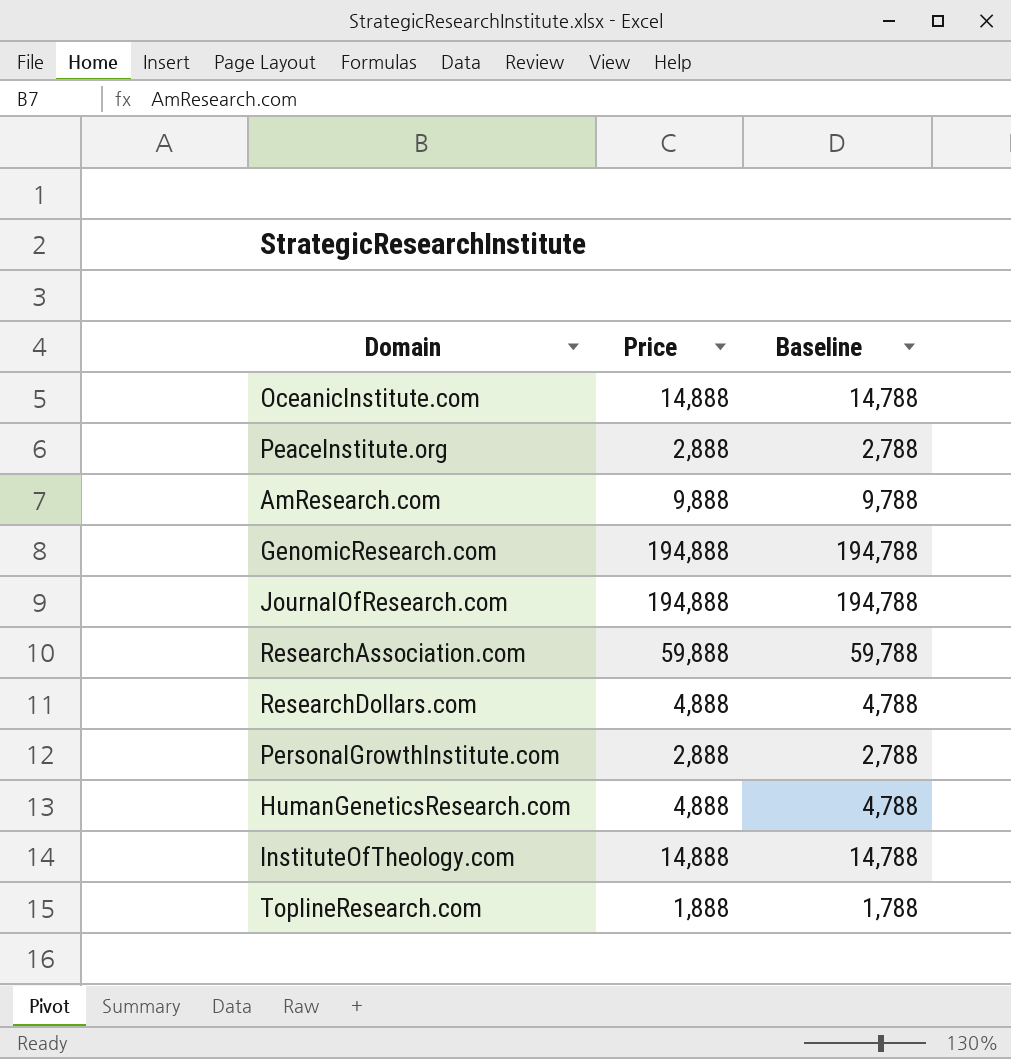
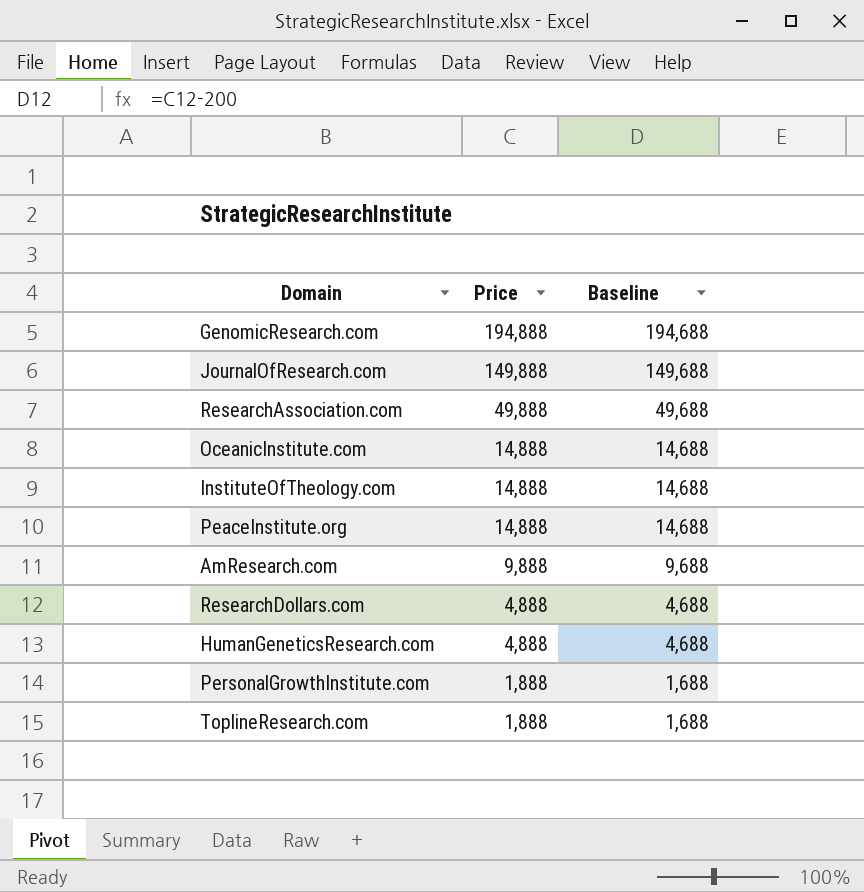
row order: none -> Price descending
column Baseline | formula: [Price] - 100 -> [Price] - 200
JournalOfResearch.com | Price: 194,888 -> 149,888
ResearchAssociation.com | Price: 59,888 -> 49,888
PeaceInstitute.org | Price: 2,888 -> 14,888
PersonalGrowthInstitute.com | Price: 2,888 -> 1,888

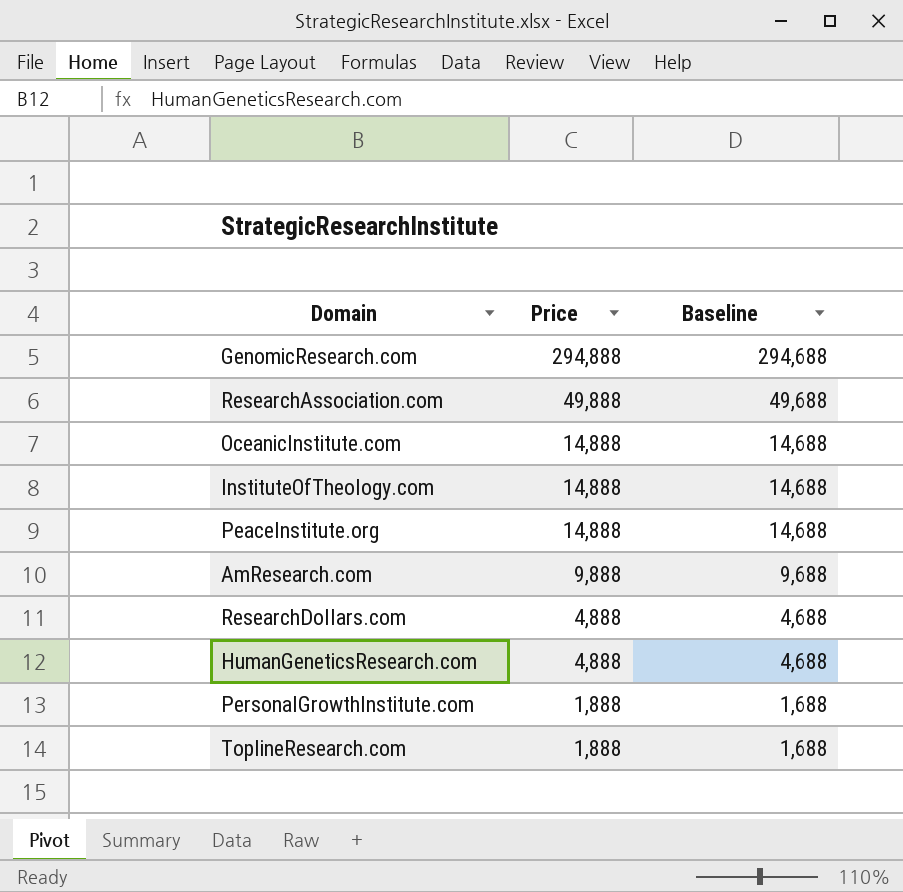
row JournalOfResearch.com: 149,888 | 149,688 -> none
GenomicResearch.com | Price: 194,888 -> 294,888
GenomicResearch.com | Baseline: 194,688 -> 294,688

